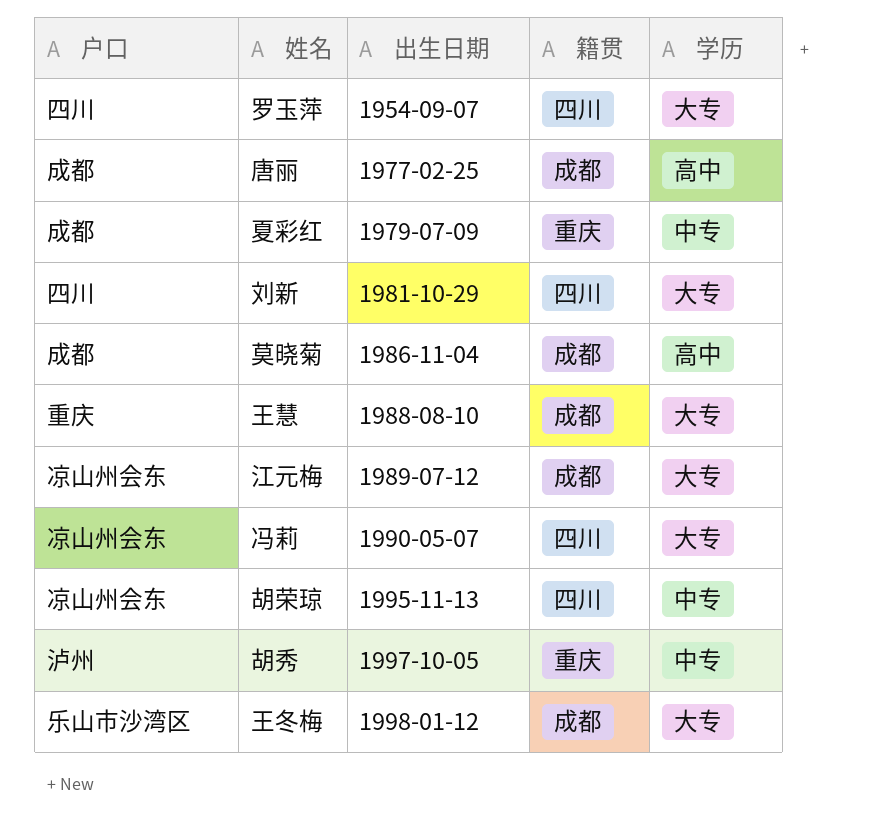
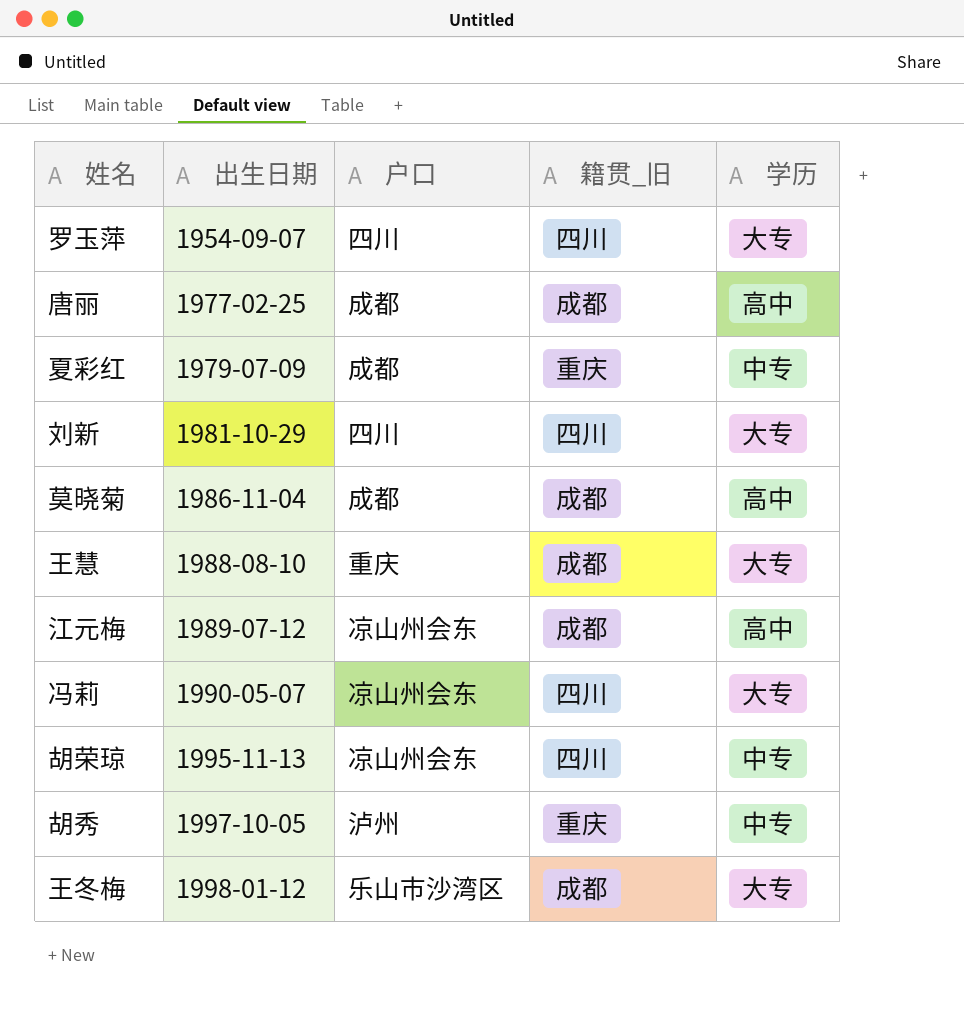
column 户口 | position: 1 -> 3
column name: 籍贯 -> 籍贯_旧
江元梅 | 学历: 大专 -> 高中

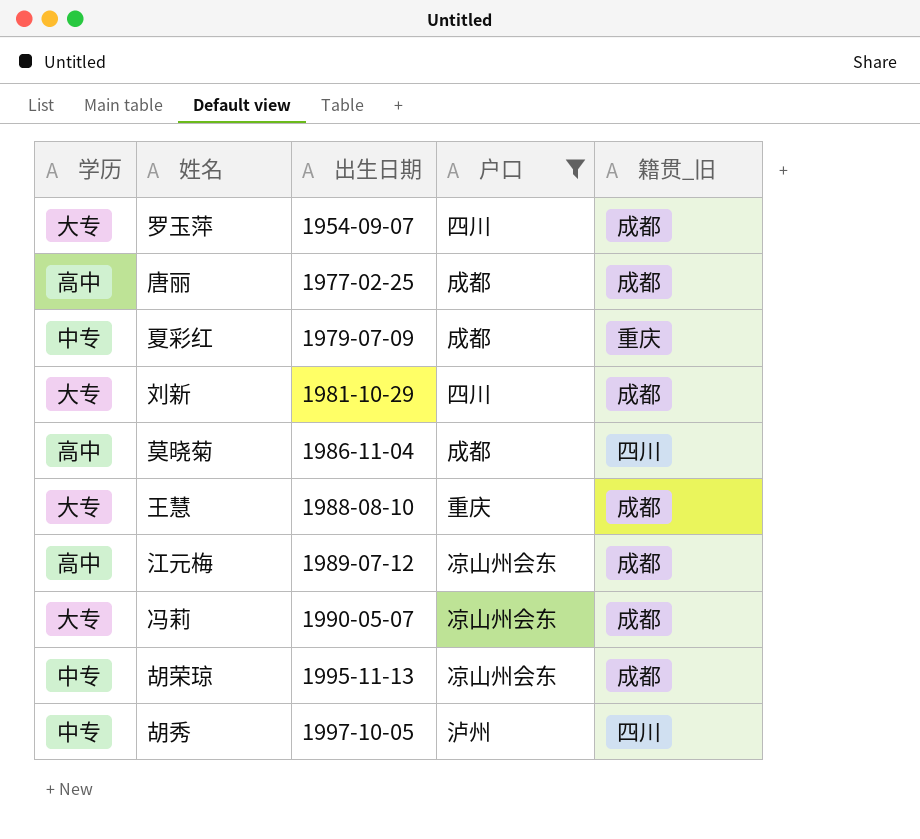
filter: none -> 户口 != 乐山市沙湾区
column 学历 | position: 5 -> 1
罗玉萍 | 籍贯_旧: 四川 -> 成都
刘新 | 籍贯_旧: 四川 -> 成都
莫晓菊 | 籍贯_旧: 成都 -> 四川
冯莉 | 籍贯_旧: 四川 -> 成都
胡荣琼 | 籍贯_旧: 四川 -> 成都
胡秀 | 籍贯_旧: 重庆 -> 四川

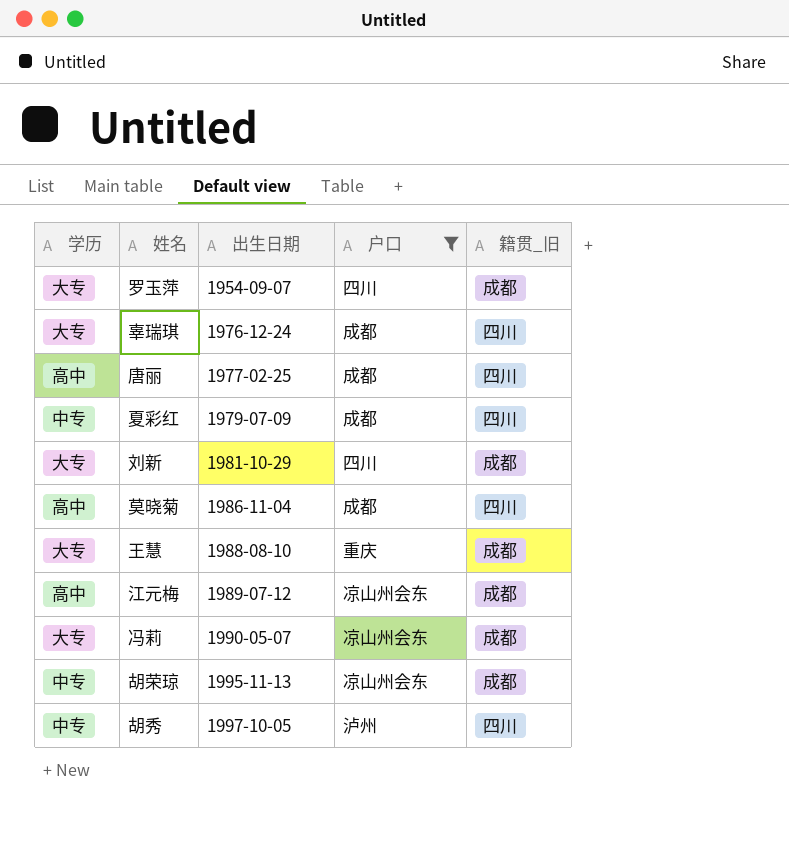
row 辜瑞琪: none -> 大专 | 1976-12-24 | 成都 | 四川
唐丽 | 籍贯_旧: 成都 -> 四川
夏彩红 | 籍贯_旧: 重庆 -> 四川

